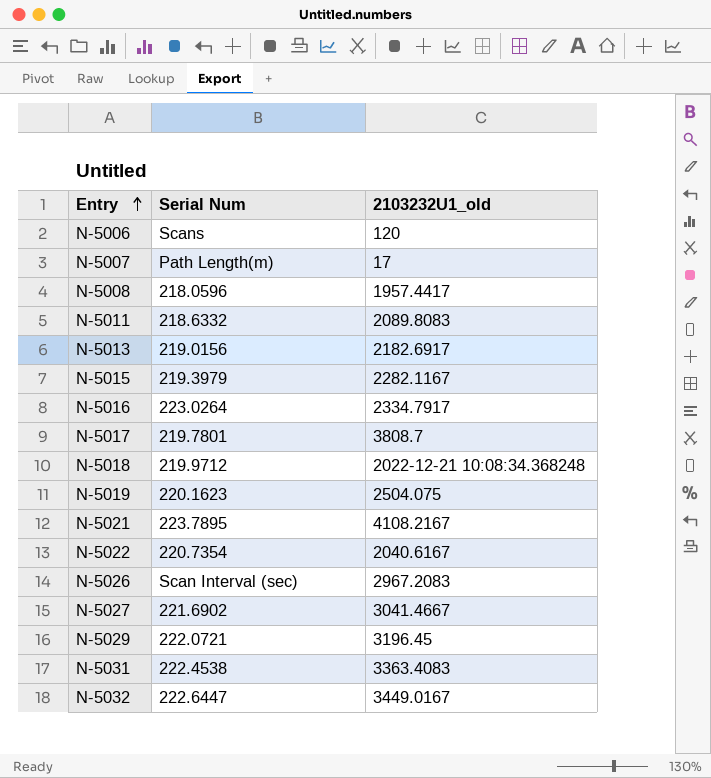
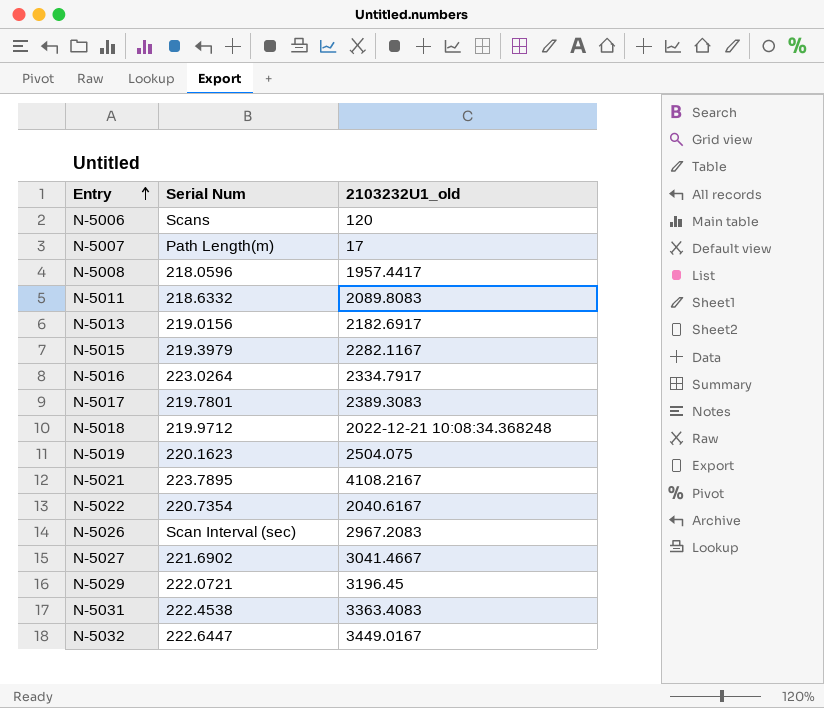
N-5017 | 2103232U1_old: 3808.7 -> 2389.3083

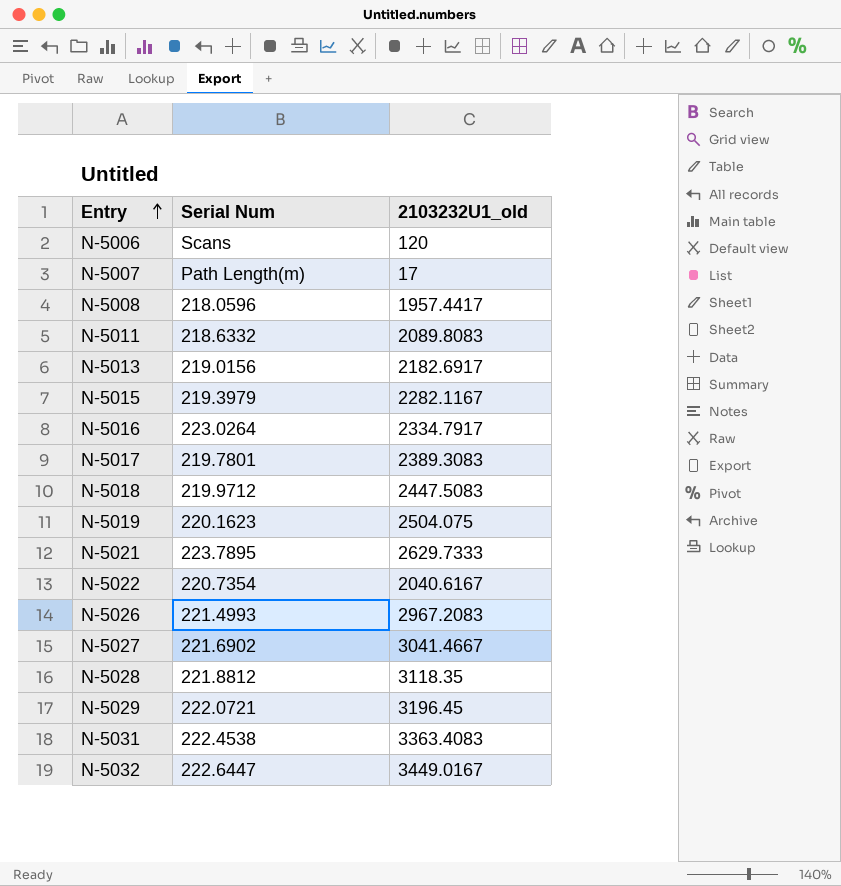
N-5018 | 2103232U1_old: 2022-12-21 10:08:34.368248 -> 2447.5083
N-5021 | 2103232U1_old: 4108.2167 -> 2629.7333
N-5026 | Serial Num: Scan Interval (sec) -> 221.4993
row N-5028: none -> 221.8812 | 3118.35

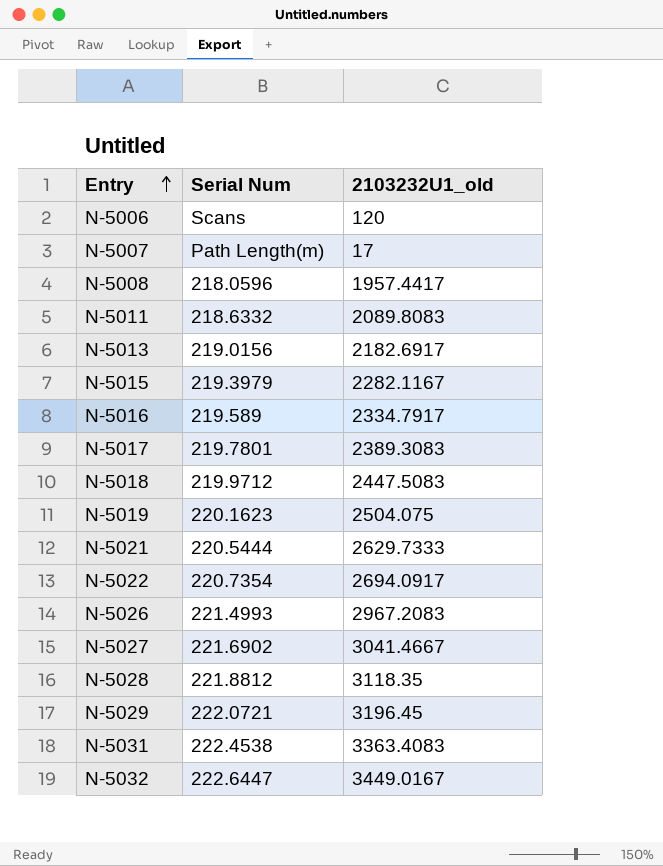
N-5016 | Serial Num: 223.0264 -> 219.589
N-5021 | Serial Num: 223.7895 -> 220.5444
N-5022 | 2103232U1_old: 2040.6167 -> 2694.0917

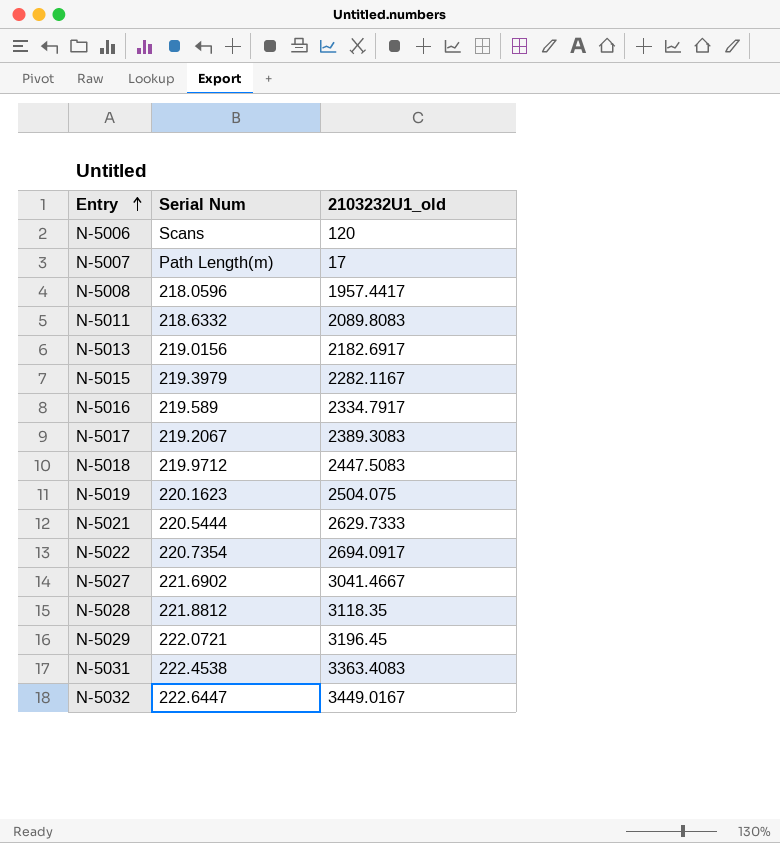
row N-5026: 221.4993 | 2967.2083 -> none
N-5017 | Serial Num: 219.7801 -> 219.2067

